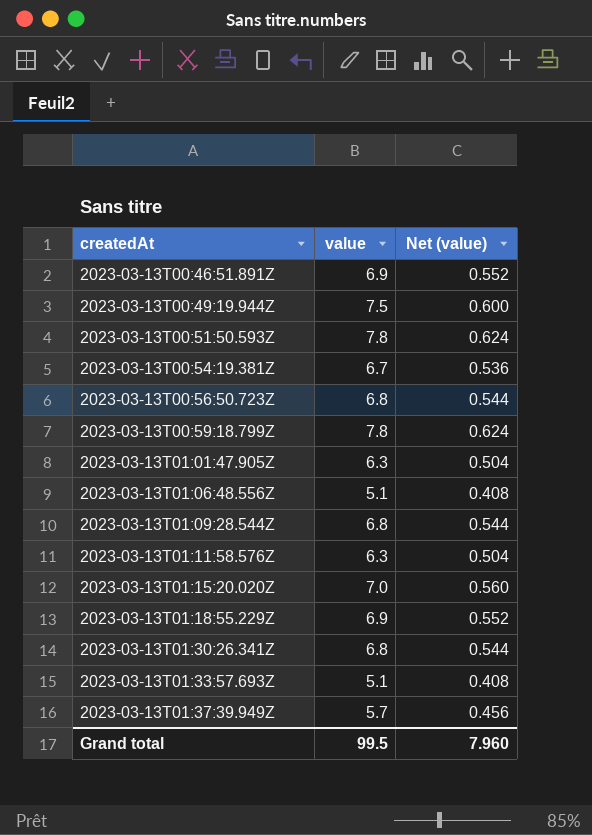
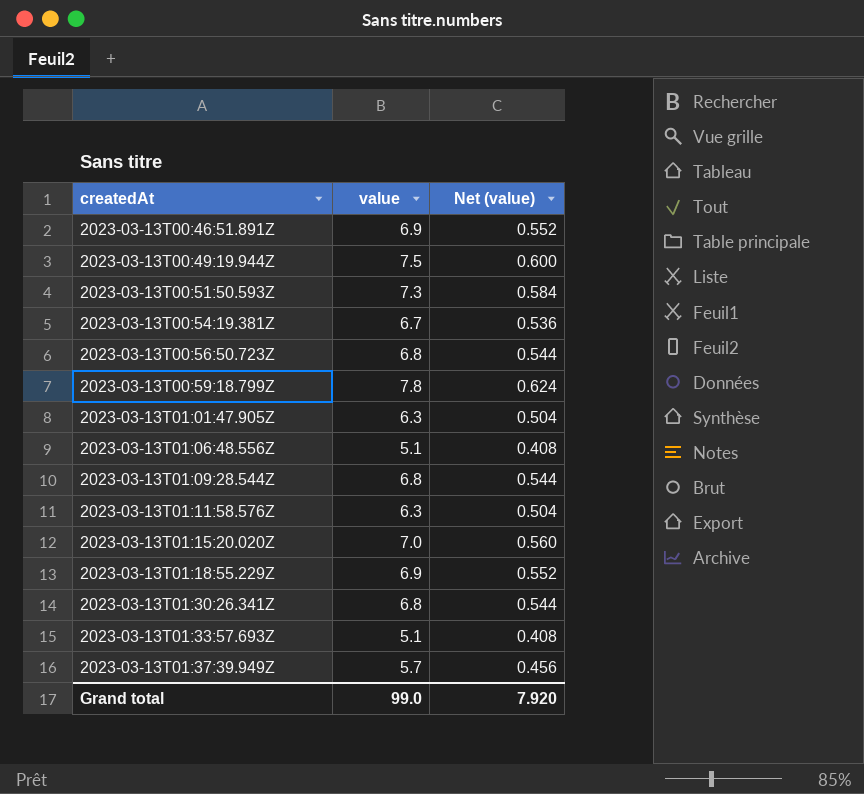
2023-03-13T00:51:50.593Z | value: 7.8 -> 7.3
2023-03-13T00:51:50.593Z | Net (value): 0.624 -> 0.584
Grand total | value: 99.5 -> 99.0
Grand total | Net (value): 7.960 -> 7.920

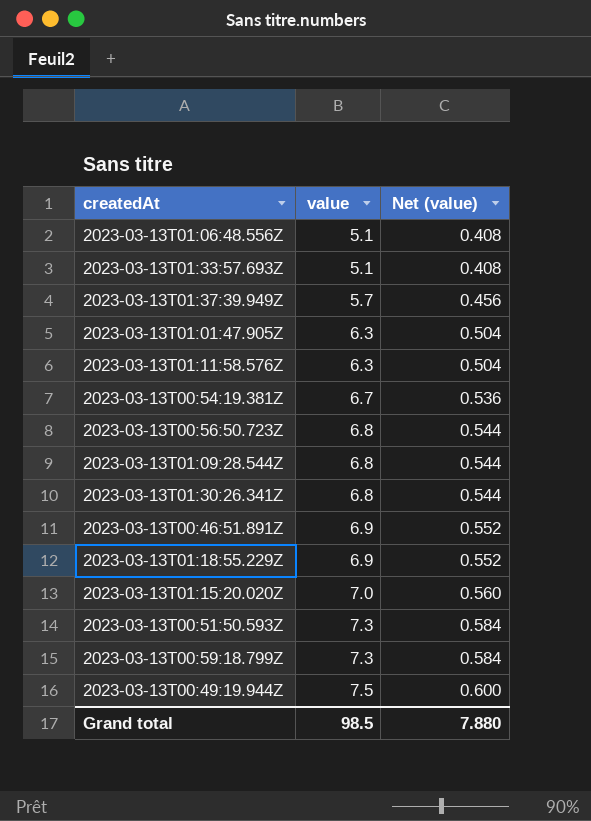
row order: createdAt ascending -> value ascending
2023-03-13T00:59:18.799Z | value: 7.8 -> 7.3
2023-03-13T00:59:18.799Z | Net (value): 0.624 -> 0.584
Grand total | value: 99.0 -> 98.5
Grand total | Net (value): 7.920 -> 7.880

